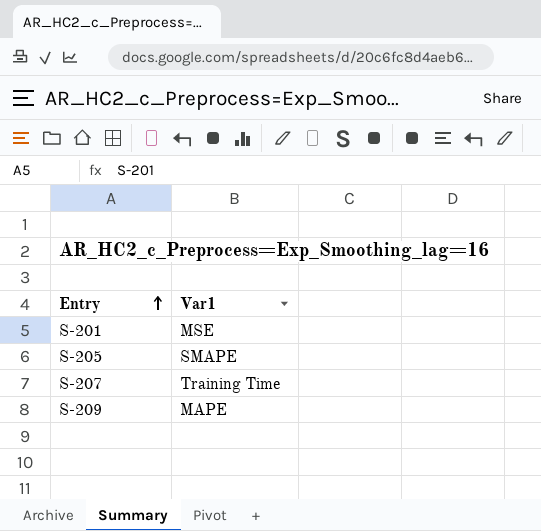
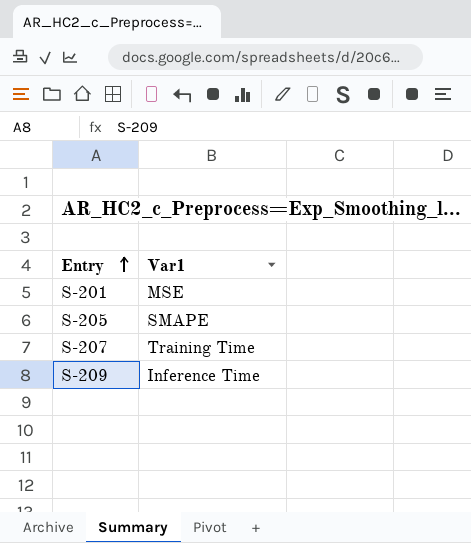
S-209 | Var1: MAPE -> Inference Time

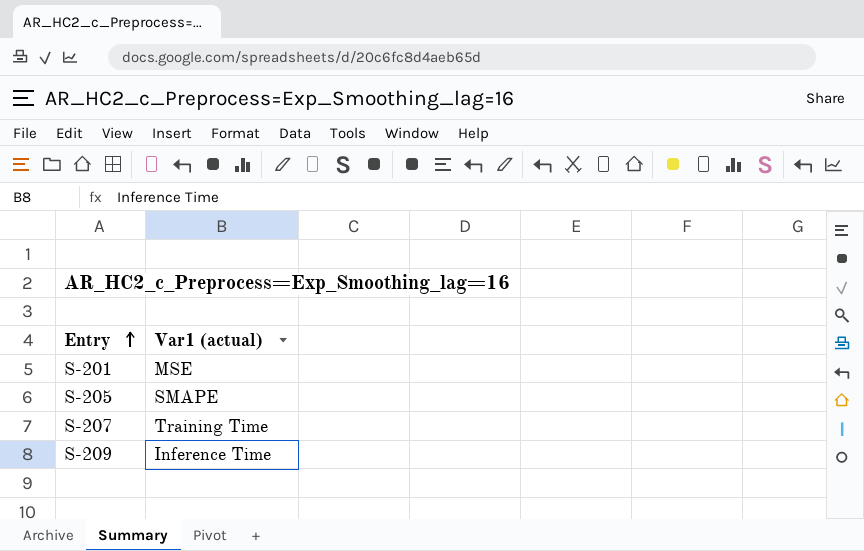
column name: Var1 -> Var1 (actual)

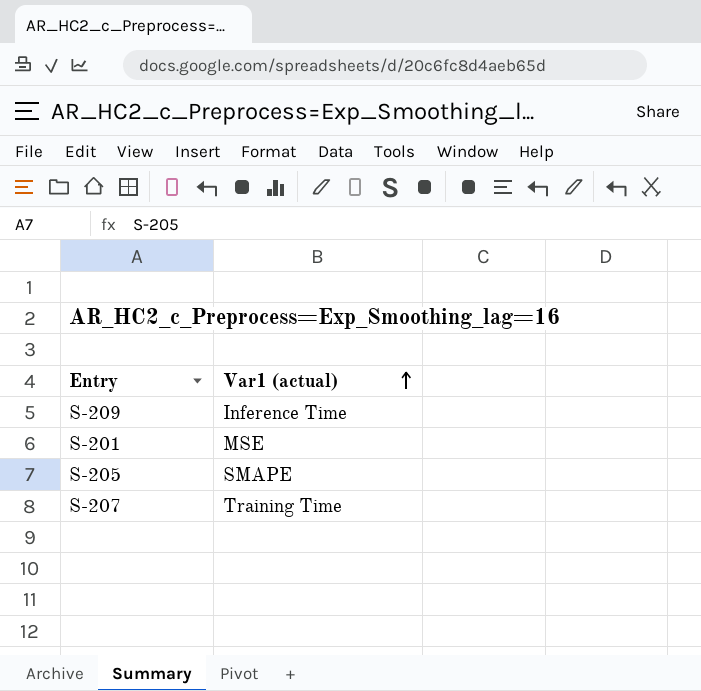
row order: Entry ascending -> Var1 (actual) ascending

